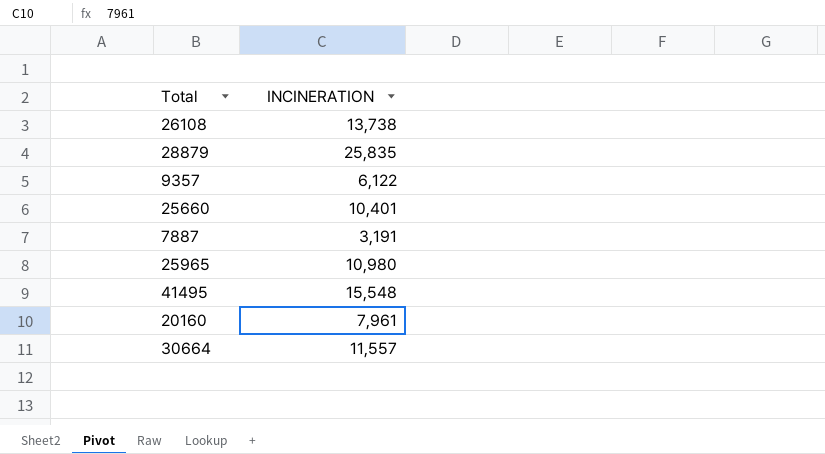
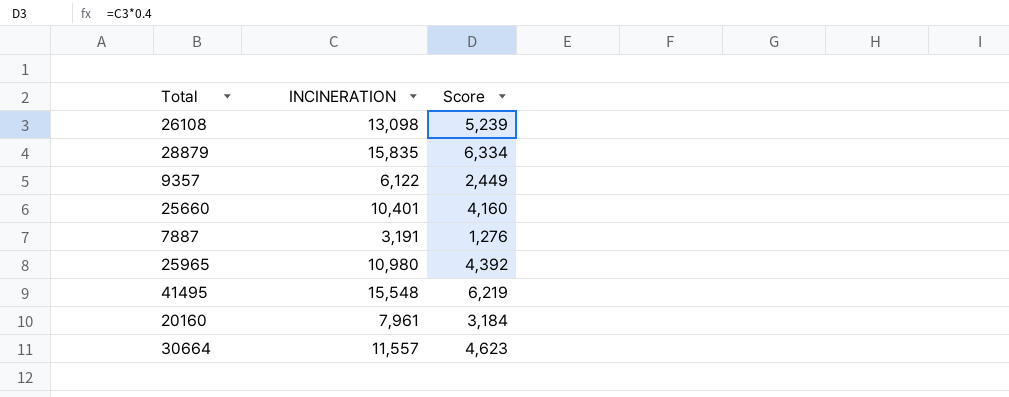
column Score | formula: none -> [INCINERATION] * 0.4
26108 | INCINERATION: 13,738 -> 13,098
28879 | INCINERATION: 25,835 -> 15,835

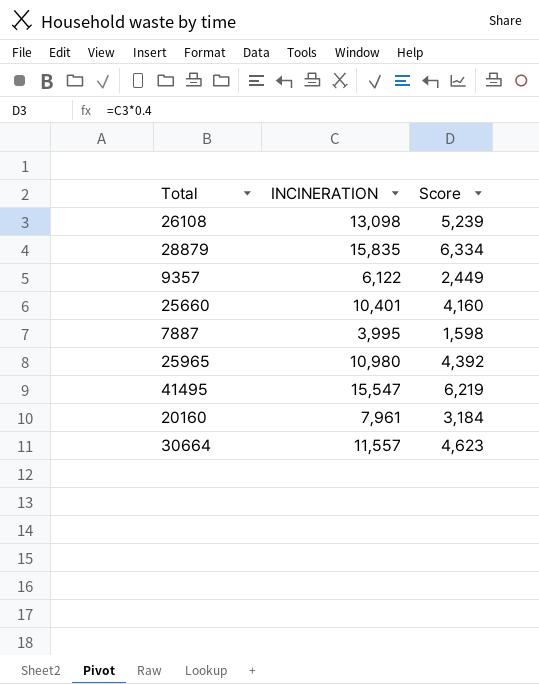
7887 | INCINERATION: 3,191 -> 3,995
7887 | Score: 1,276 -> 1,598
41495 | INCINERATION: 15,548 -> 15,547

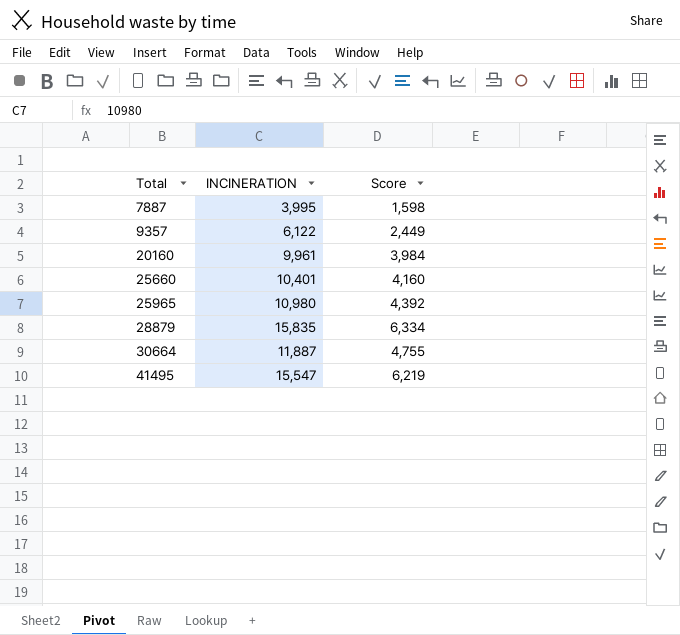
row order: none -> Total ascending
row 26108: 13,098 | 5,239 -> none
20160 | INCINERATION: 7,961 -> 9,961
20160 | Score: 3,184 -> 3,984
30664 | INCINERATION: 11,557 -> 11,887
30664 | Score: 4,623 -> 4,755

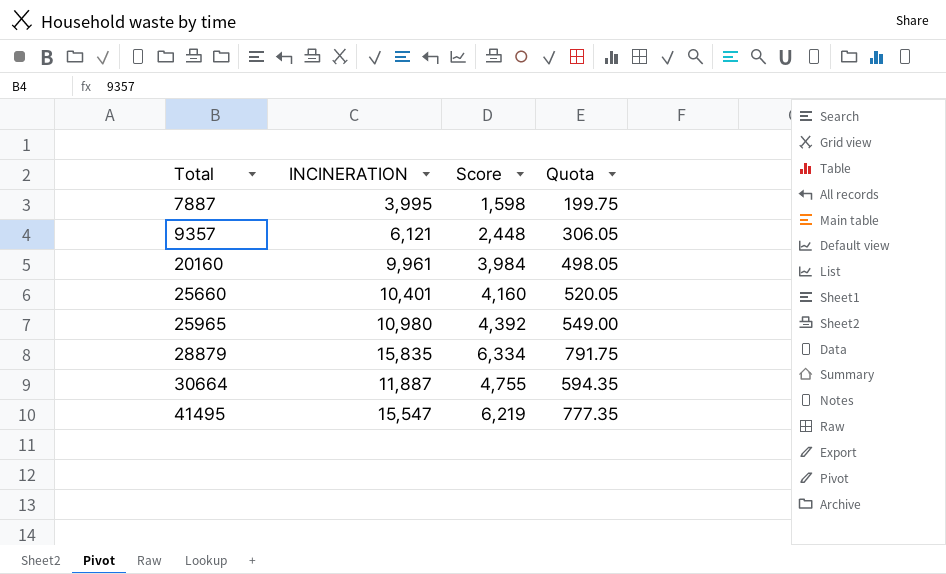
column Quota | formula: none -> [INCINERATION] * 0.05
9357 | INCINERATION: 6,122 -> 6,121
9357 | Score: 2,449 -> 2,448

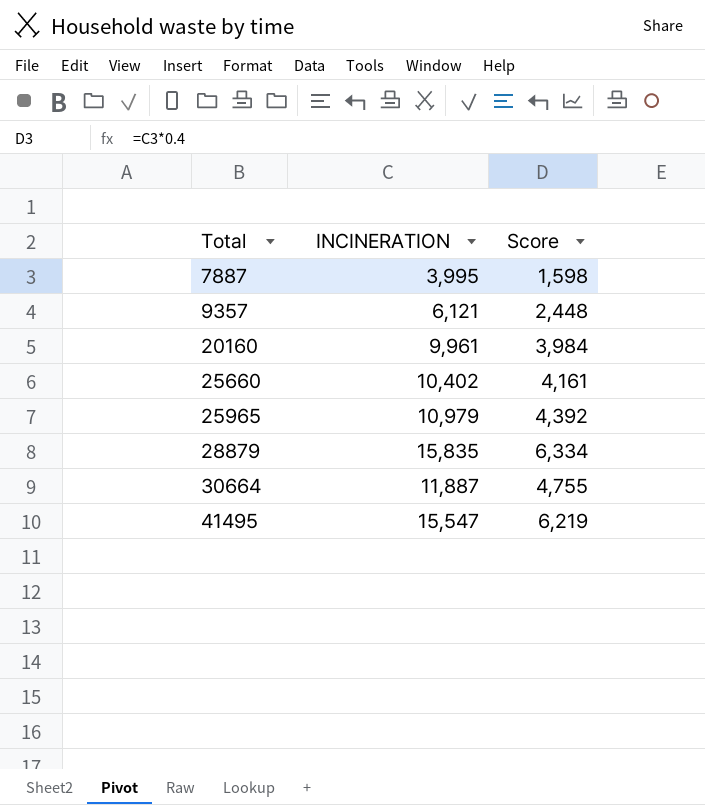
column Quota | formula: [INCINERATION] * 0.05 -> none
25660 | INCINERATION: 10,401 -> 10,402
25660 | Score: 4,160 -> 4,161
25965 | INCINERATION: 10,980 -> 10,979

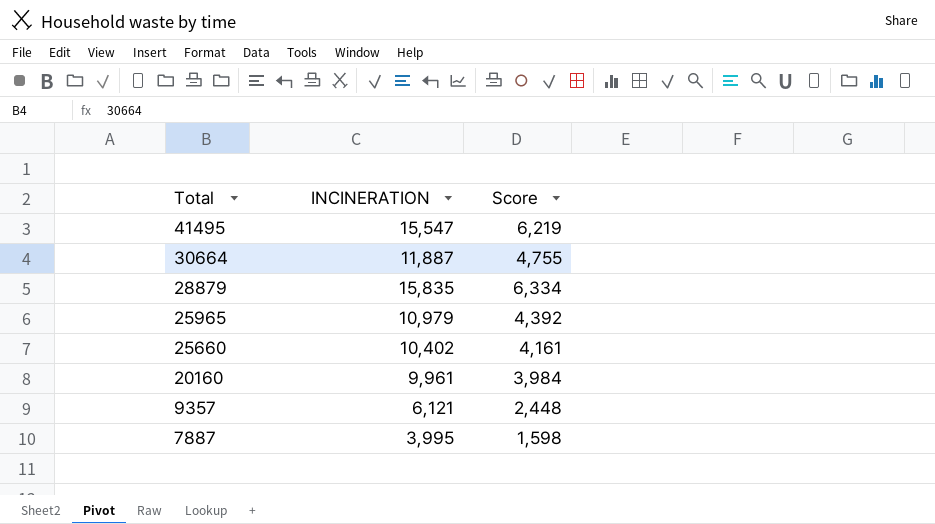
row order: Total ascending -> Total descending

